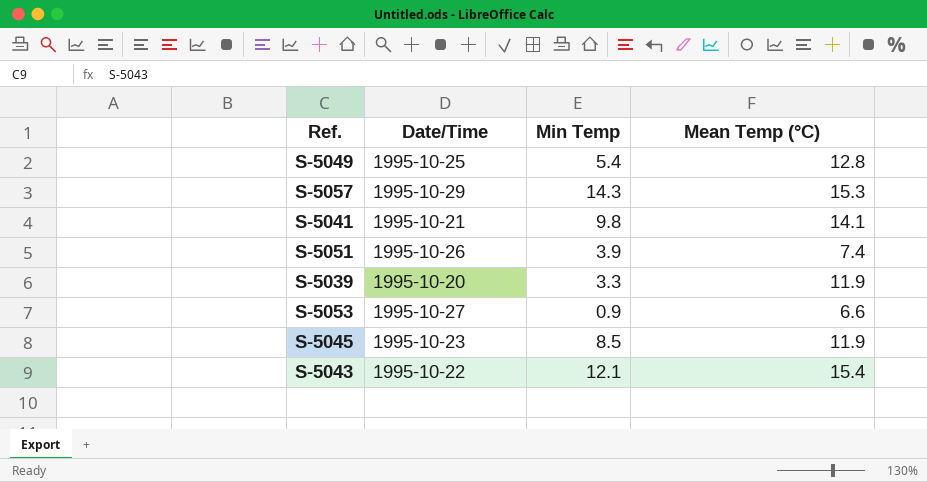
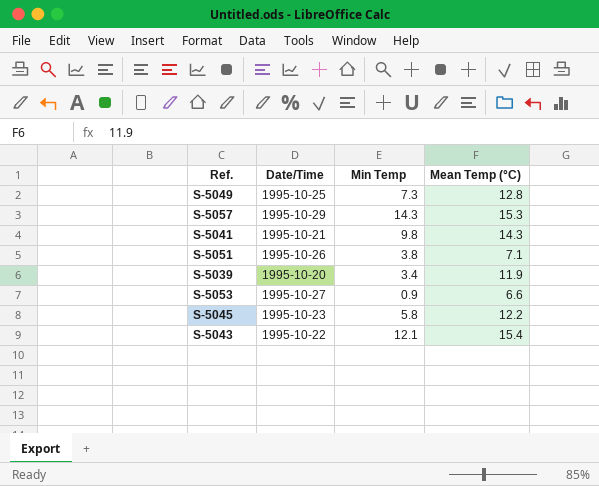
S-5049 | Min Temp: 5.4 -> 7.3
S-5041 | Mean Temp (°C): 14.1 -> 14.3
S-5051 | Min Temp: 3.9 -> 3.8
S-5051 | Mean Temp (°C): 7.4 -> 7.1
S-5039 | Min Temp: 3.3 -> 3.4
S-5045 | Min Temp: 8.5 -> 5.8
S-5045 | Mean Temp (°C): 11.9 -> 12.2

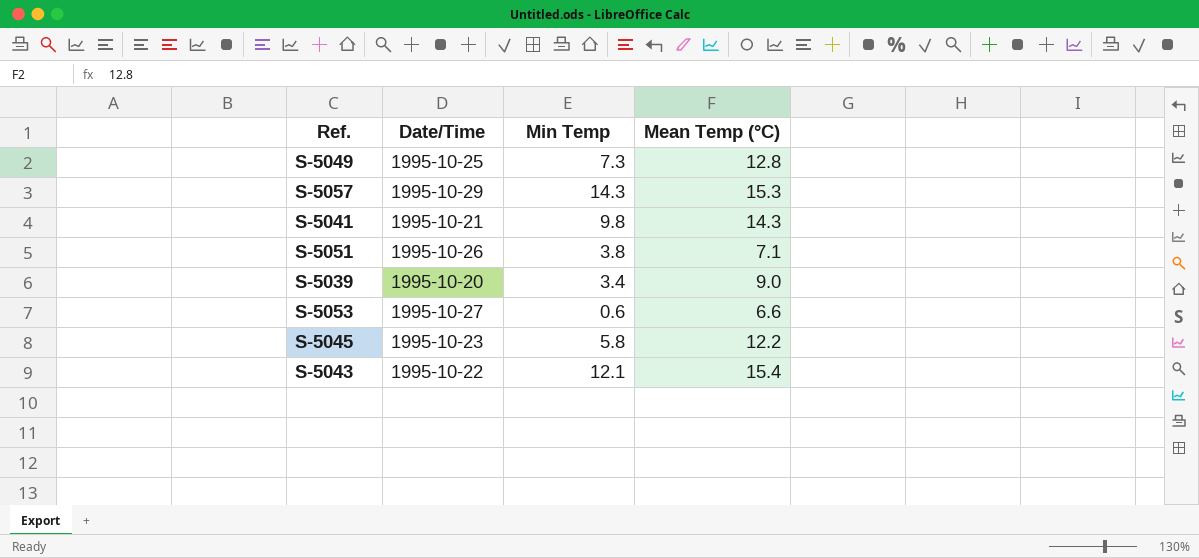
S-5039 | Mean Temp (°C): 11.9 -> 9.0
S-5053 | Min Temp: 0.9 -> 0.6

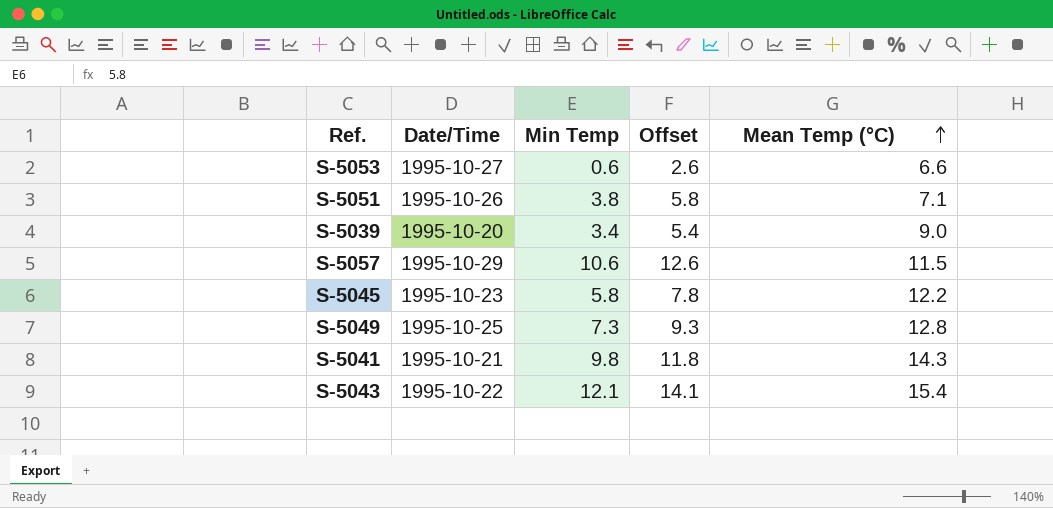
row order: none -> Mean Temp (°C) ascending
column Offset | formula: none -> [Min Temp] + 2
S-5057 | Min Temp: 14.3 -> 10.6
S-5057 | Mean Temp (°C): 15.3 -> 11.5

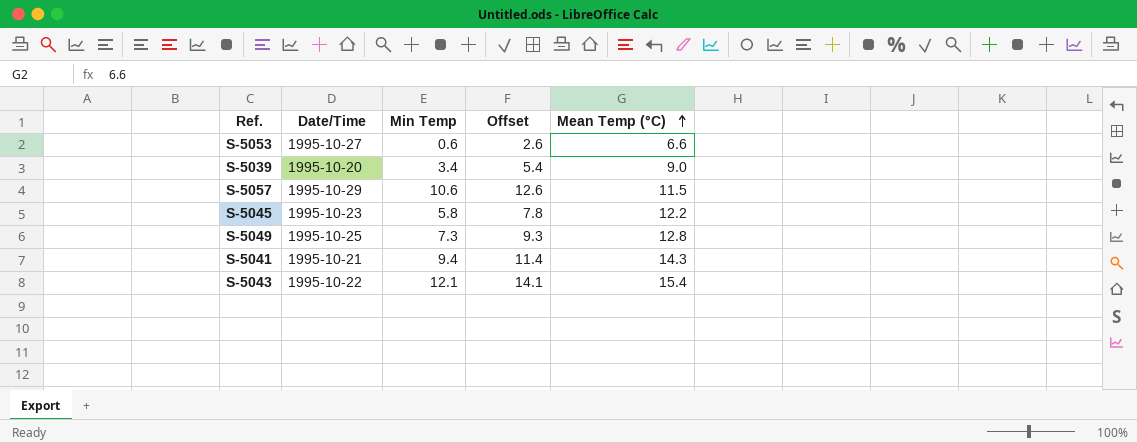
row S-5051: 1995-10-26 | 3.8 | 5.8 | 7.1 -> none
S-5041 | Min Temp: 9.8 -> 9.4
S-5041 | Offset: 11.8 -> 11.4

